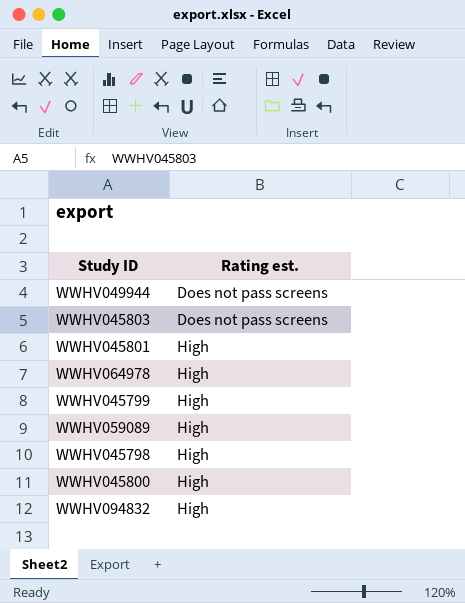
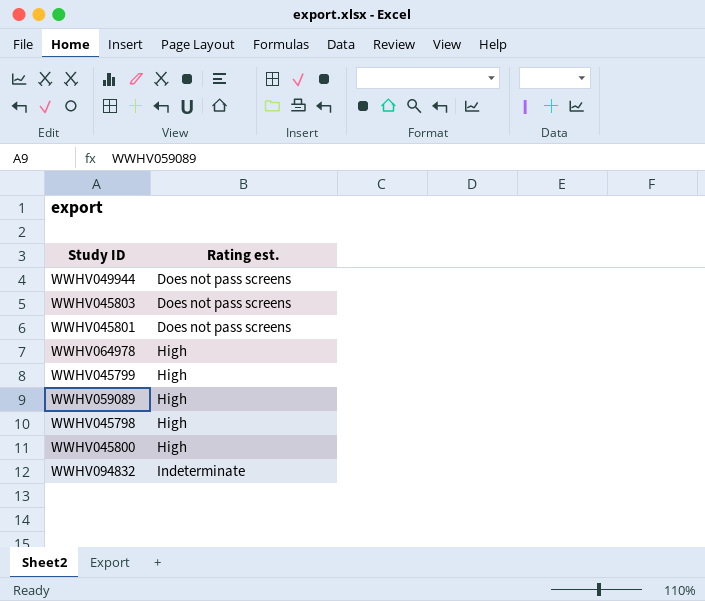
WWHV045801 | Rating est.: High -> Does not pass screens
WWHV094832 | Rating est.: High -> Indeterminate

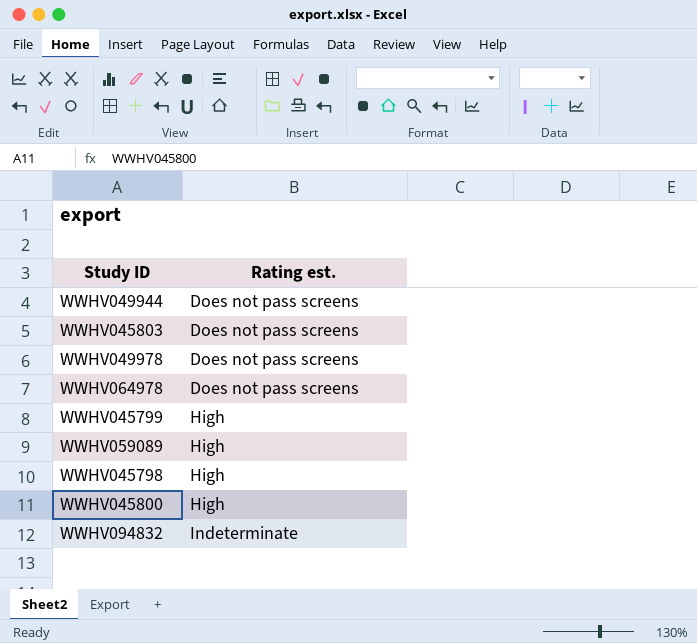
row WWHV045801: Does not pass screens -> none
row WWHV049978: none -> Does not pass screens
WWHV064978 | Rating est.: High -> Does not pass screens

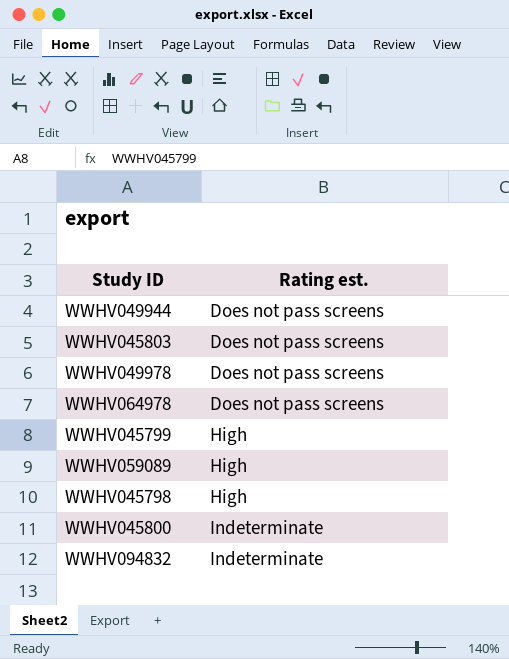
WWHV045800 | Rating est.: High -> Indeterminate

